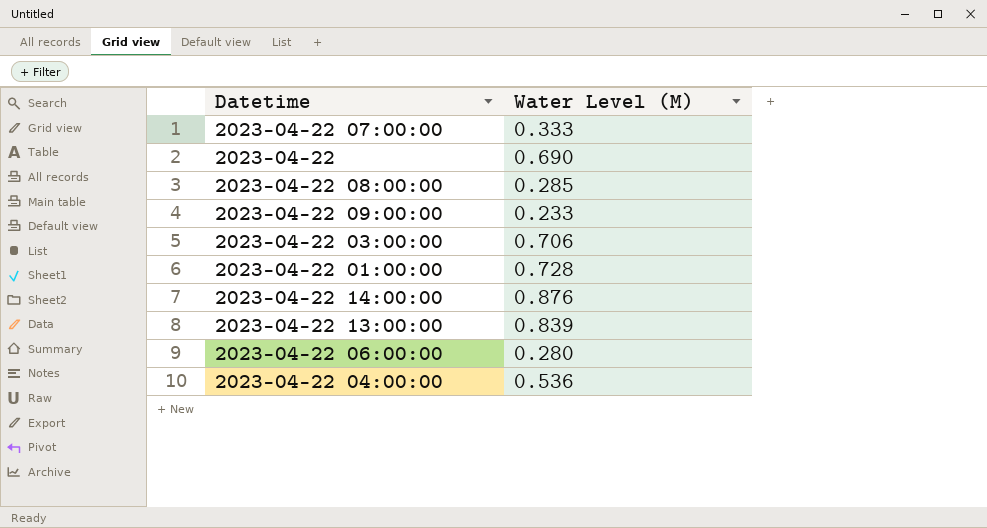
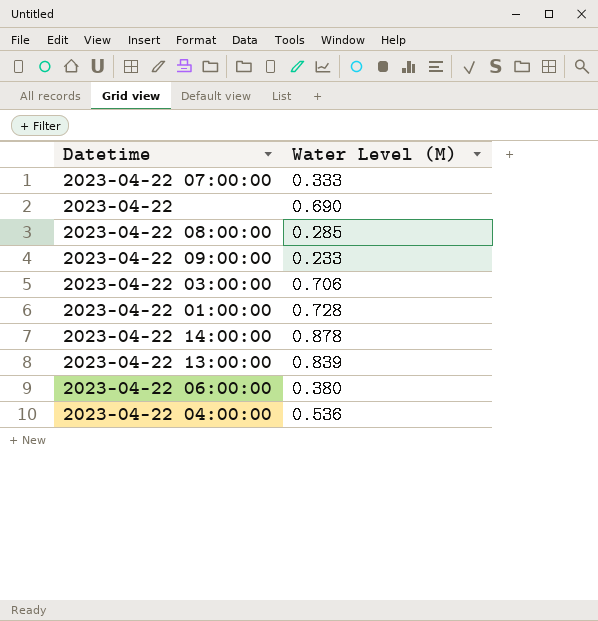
2023-04-22 14:00:00 | Water Level (M): 0.876 -> 0.878
2023-04-22 06:00:00 | Water Level (M): 0.280 -> 0.380

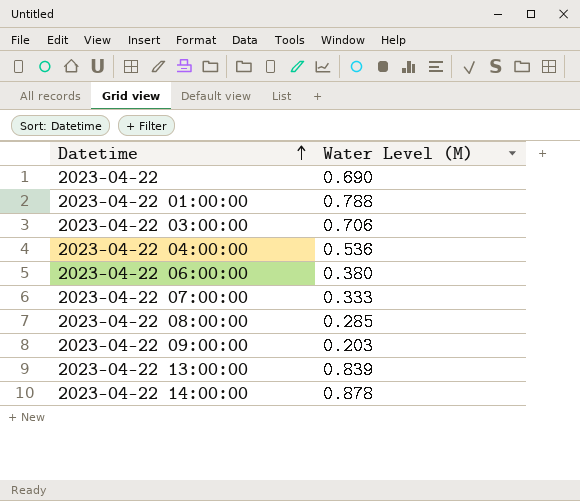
row order: none -> Datetime ascending
2023-04-22 01:00:00 | Water Level (M): 0.728 -> 0.788
2023-04-22 09:00:00 | Water Level (M): 0.233 -> 0.203

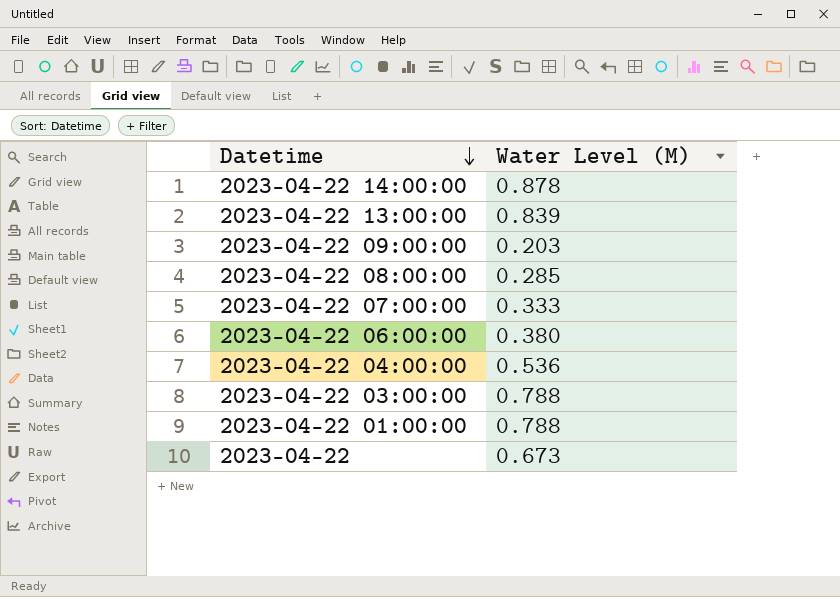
row order: Datetime ascending -> Datetime descending
2023-04-22 03:00:00 | Water Level (M): 0.706 -> 0.788
2023-04-22 | Water Level (M): 0.690 -> 0.673

